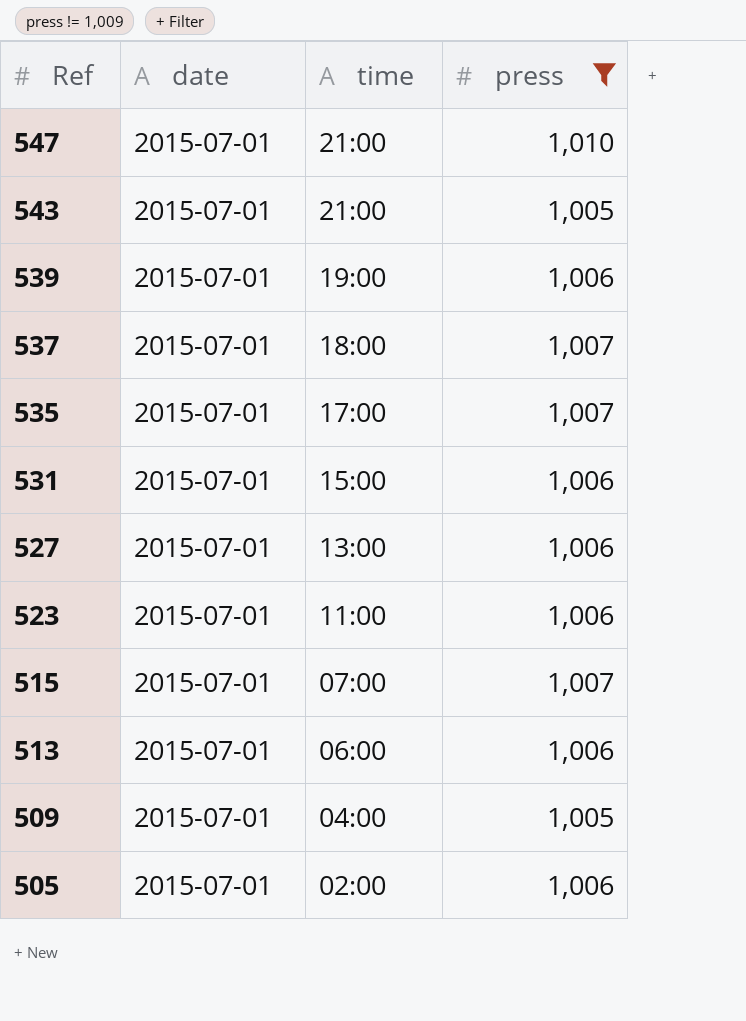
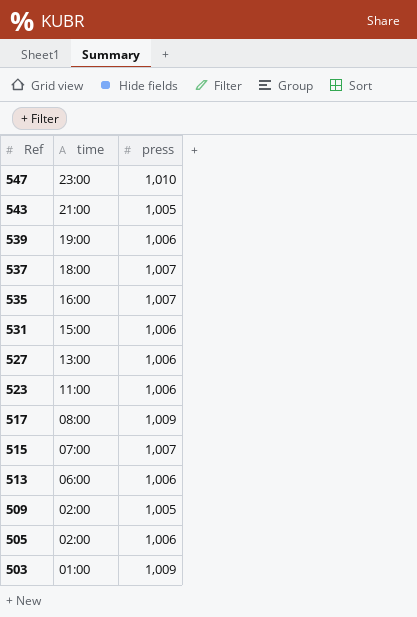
filter: press != 1,009 -> none
column date | position: 2 -> none
547 | time: 21:00 -> 23:00
535 | time: 17:00 -> 16:00
509 | time: 04:00 -> 02:00

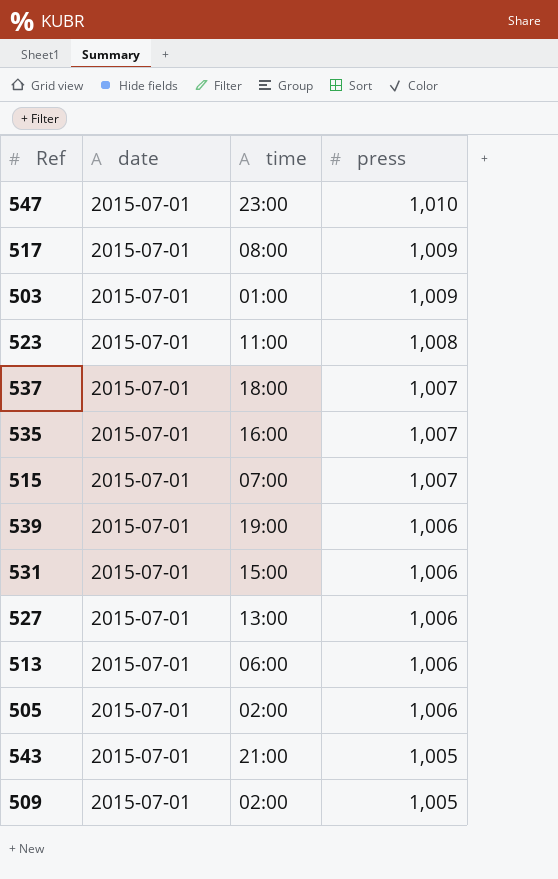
row order: Ref descending -> press descending
column date | position: none -> 2
523 | press: 1,006 -> 1,008

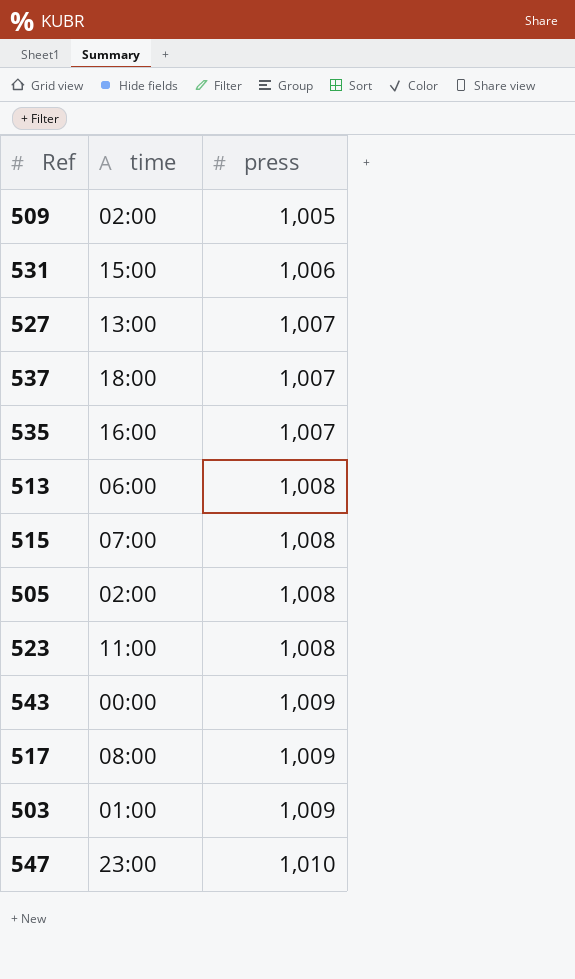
row order: press descending -> press ascending
column date | position: 2 -> none
row 539: 2015-07-01 | 19:00 | 1,006 -> none
527 | press: 1,006 -> 1,007
513 | press: 1,006 -> 1,008
515 | press: 1,007 -> 1,008
505 | press: 1,006 -> 1,008
543 | time: 21:00 -> 00:00
543 | press: 1,005 -> 1,009

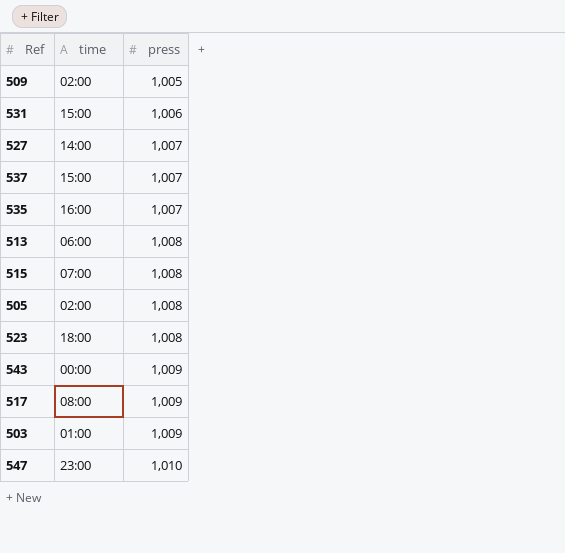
527 | time: 13:00 -> 14:00
537 | time: 18:00 -> 15:00
523 | time: 11:00 -> 18:00

